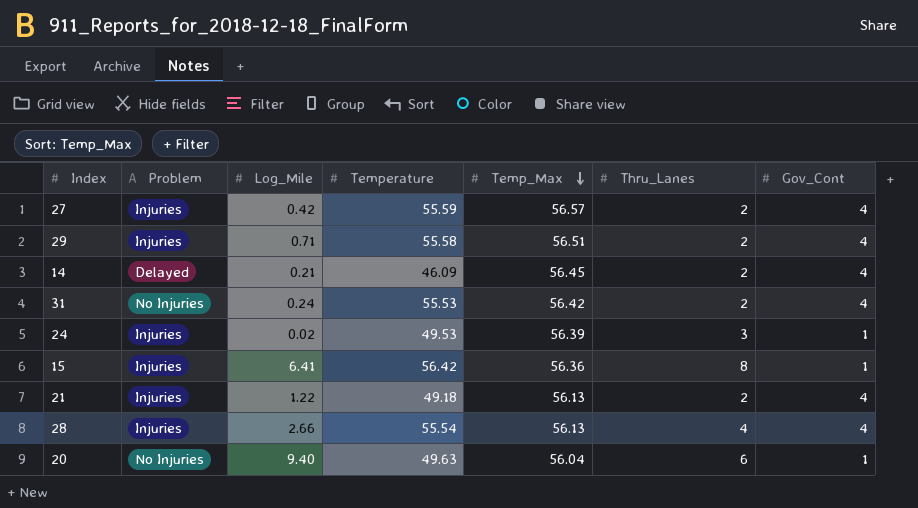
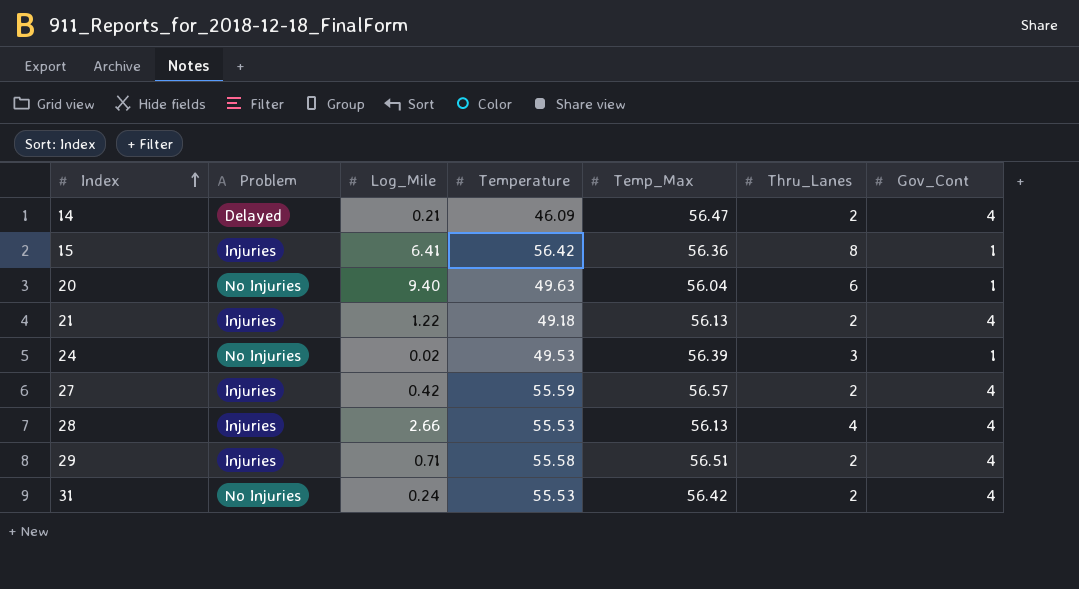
row order: Temp_Max descending -> Index ascending
14 | Temp_Max: 56.45 -> 56.47
24 | Problem: Injuries -> No Injuries
28 | Temperature: 55.54 -> 55.53

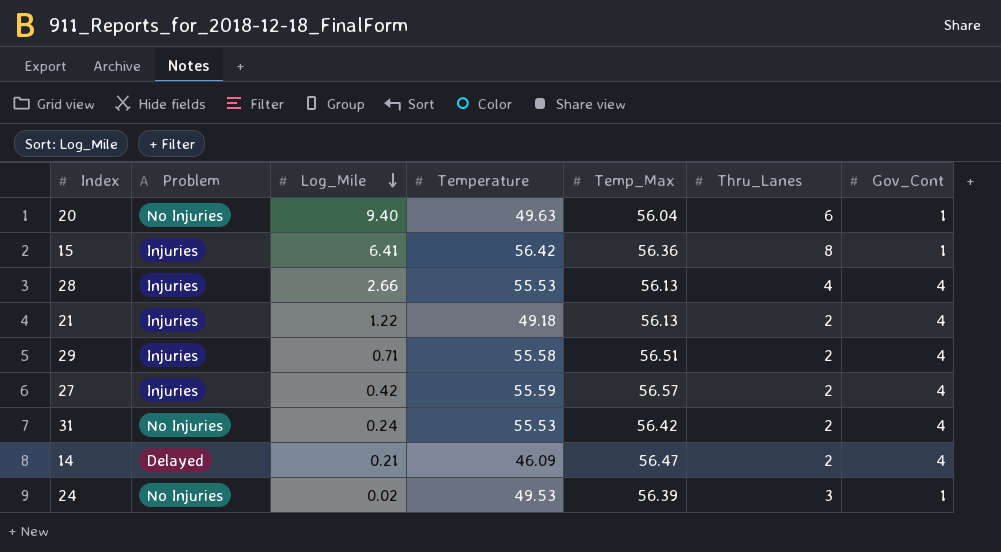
row order: Index ascending -> Log_Mile descending

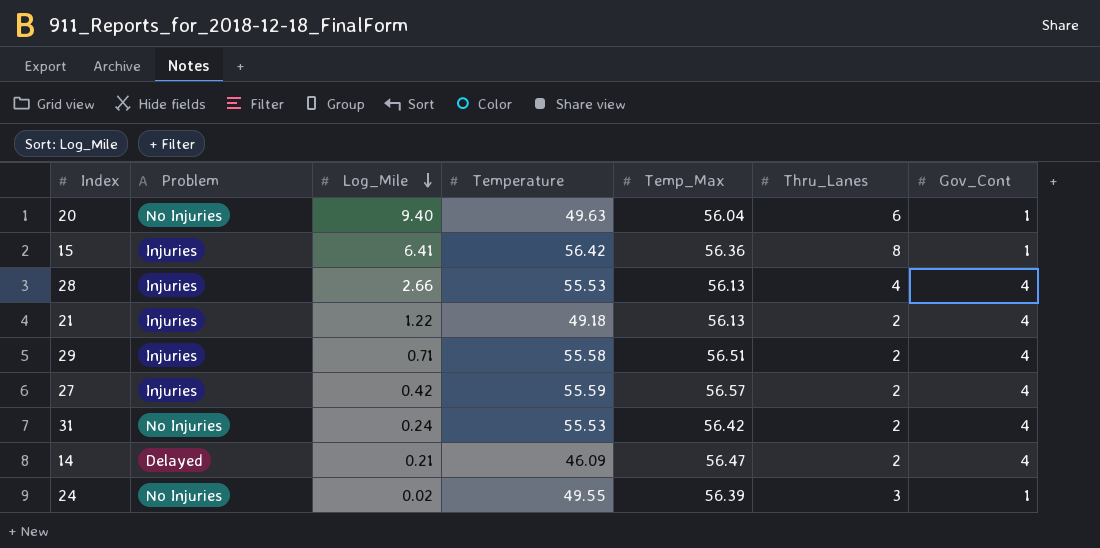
24 | Temperature: 49.53 -> 49.55

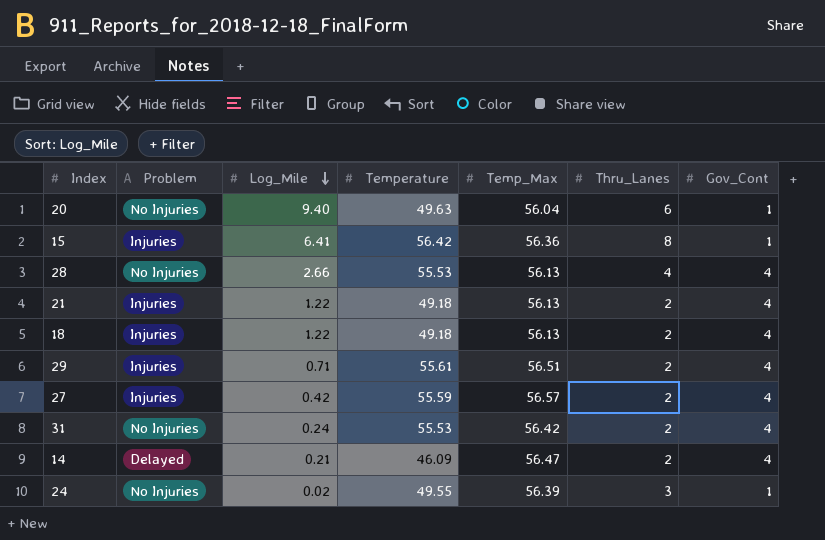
28 | Problem: Injuries -> No Injuries
row 18: none -> Injuries | 1.22 | 49.18 | 56.13 | 2 | 4
29 | Temperature: 55.58 -> 55.61

